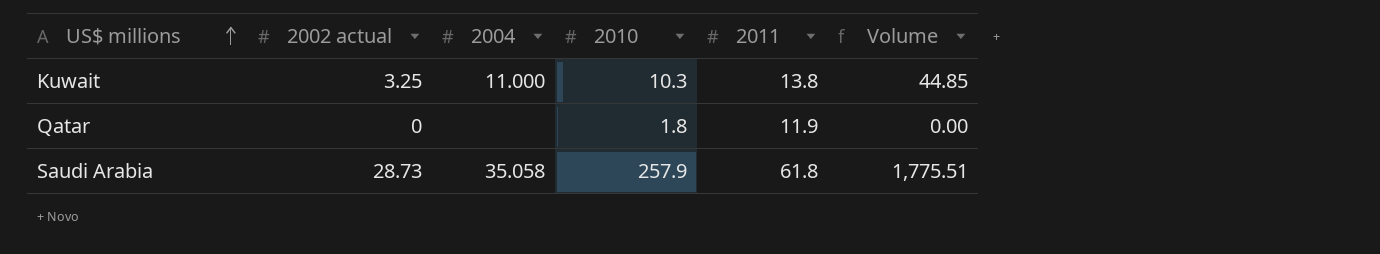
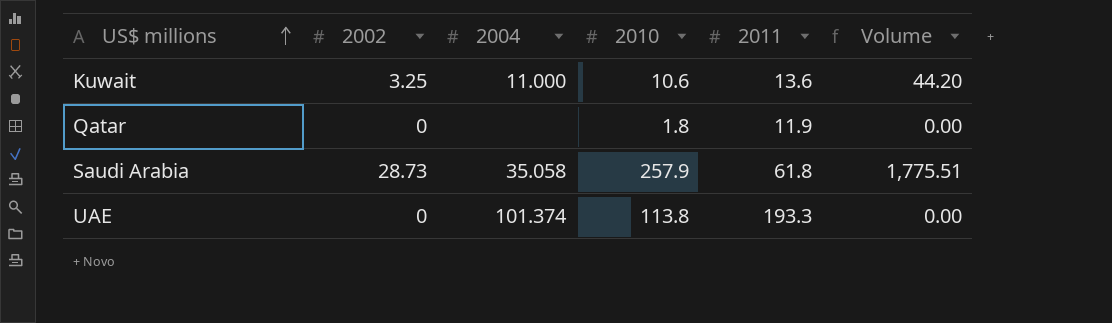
column name: 2002 actual -> 2002
Kuwait | 2010: 10.3 -> 10.6
Kuwait | 2011: 13.8 -> 13.6
Kuwait | Volume: 44.85 -> 44.20
row UAE: none -> 0 | 101.374 | 113.8 | 193.3 | 0.00

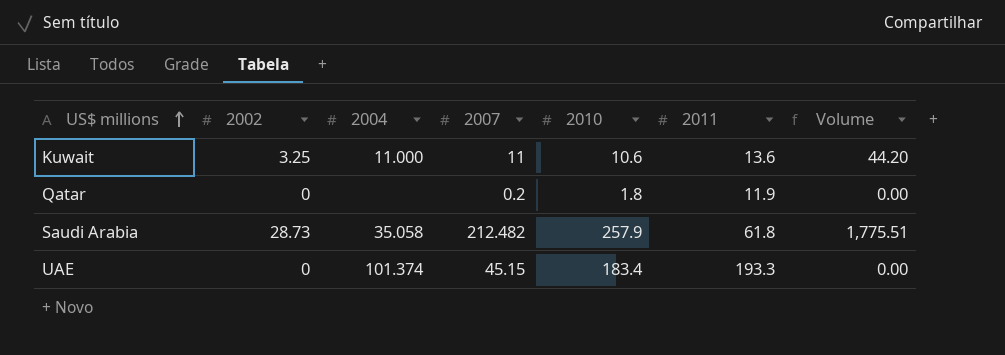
column 2007 | position: none -> 4
UAE | 2010: 113.8 -> 183.4

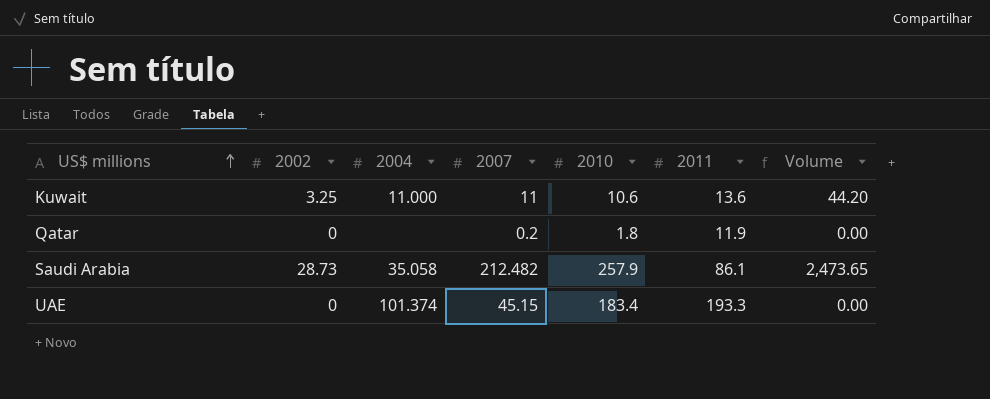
Saudi Arabia | 2011: 61.8 -> 86.1
Saudi Arabia | Volume: 1,775.51 -> 2,473.65

